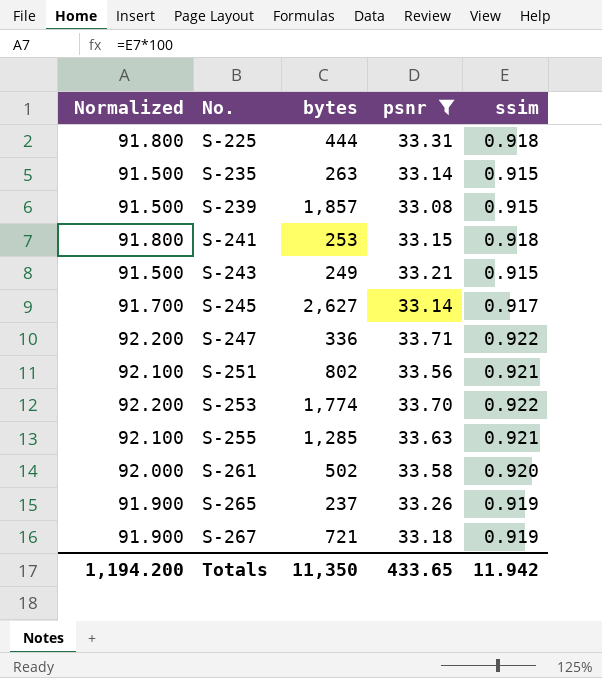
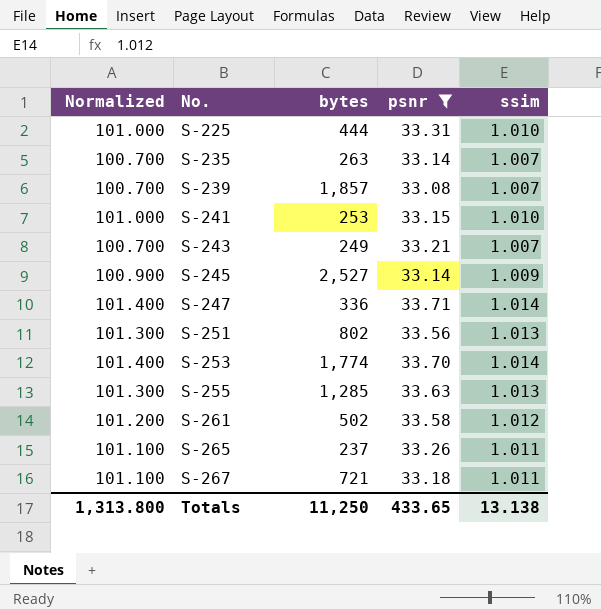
S-225 | Normalized: 91.800 -> 101.000
S-225 | ssim: 0.918 -> 1.010
S-235 | Normalized: 91.500 -> 100.700
S-235 | ssim: 0.915 -> 1.007
S-239 | Normalized: 91.500 -> 100.700
S-239 | ssim: 0.915 -> 1.007
S-241 | Normalized: 91.800 -> 101.000
S-241 | ssim: 0.918 -> 1.010
S-243 | Normalized: 91.500 -> 100.700
S-243 | ssim: 0.915 -> 1.007
S-245 | Normalized: 91.700 -> 100.900
S-245 | bytes: 2,627 -> 2,527
S-245 | ssim: 0.917 -> 1.009
S-247 | Normalized: 92.200 -> 101.400
S-247 | ssim: 0.922 -> 1.014
S-251 | Normalized: 92.100 -> 101.300
S-251 | ssim: 0.921 -> 1.013
S-253 | Normalized: 92.200 -> 101.400
S-253 | ssim: 0.922 -> 1.014
S-255 | Normalized: 92.100 -> 101.300
S-255 | ssim: 0.921 -> 1.013
S-261 | Normalized: 92.000 -> 101.200
S-261 | ssim: 0.920 -> 1.012
S-265 | Normalized: 91.900 -> 101.100
S-265 | ssim: 0.919 -> 1.011
S-267 | Normalized: 91.900 -> 101.100
S-267 | ssim: 0.919 -> 1.011
Totals | Normalized: 1,194.200 -> 1,313.800
Totals | bytes: 11,350 -> 11,250
Totals | ssim: 11.942 -> 13.138

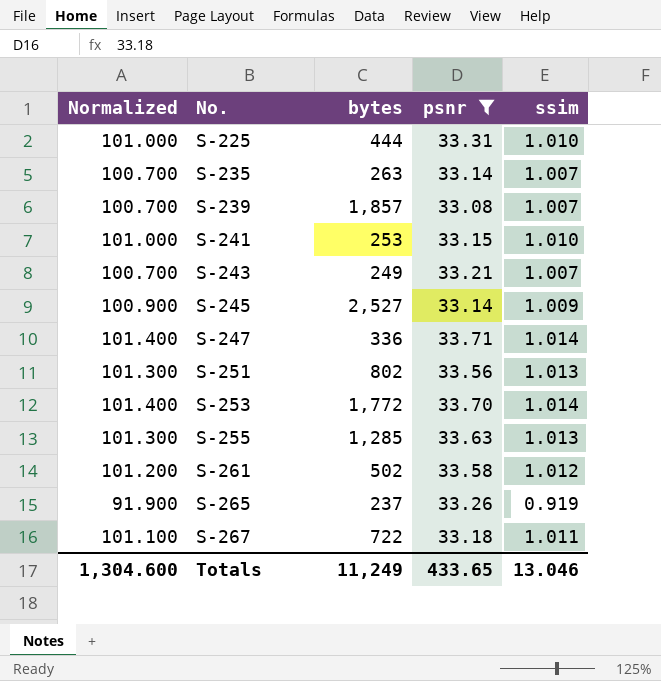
S-253 | bytes: 1,774 -> 1,772
S-265 | Normalized: 101.100 -> 91.900
S-265 | ssim: 1.011 -> 0.919
S-267 | bytes: 721 -> 722
Totals | Normalized: 1,313.800 -> 1,304.600
Totals | bytes: 11,250 -> 11,249
Totals | ssim: 13.138 -> 13.046

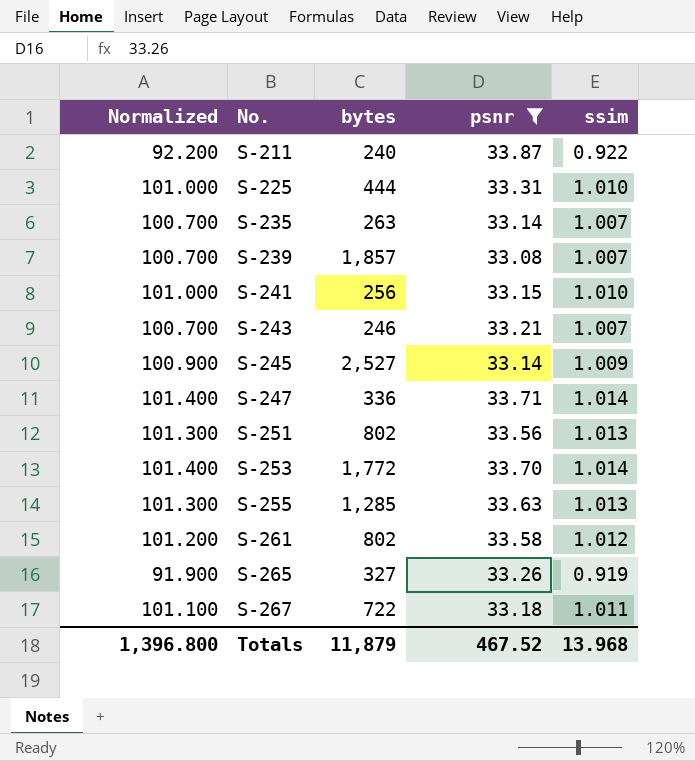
row S-211: none -> 92.200 | 240 | 33.87 | 0.922
S-241 | bytes: 253 -> 256
S-243 | bytes: 249 -> 246
S-261 | bytes: 502 -> 802
S-265 | bytes: 237 -> 327
Totals | Normalized: 1,304.600 -> 1,396.800
Totals | bytes: 11,249 -> 11,879
Totals | psnr: 433.65 -> 467.52
Totals | ssim: 13.046 -> 13.968

